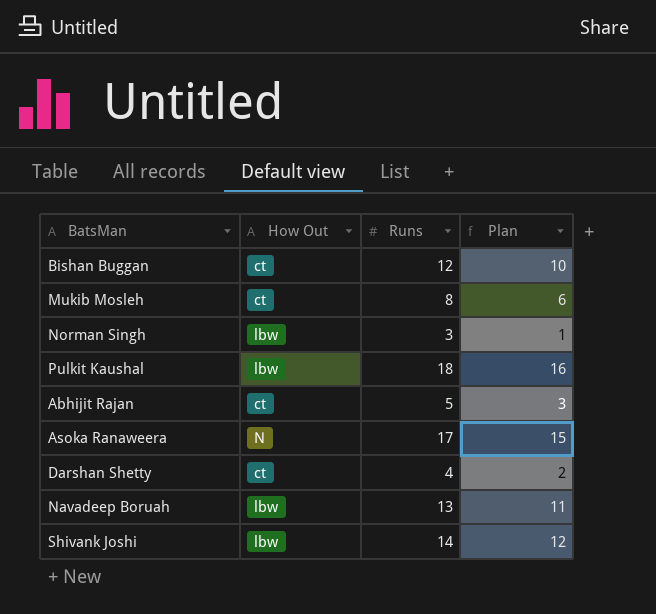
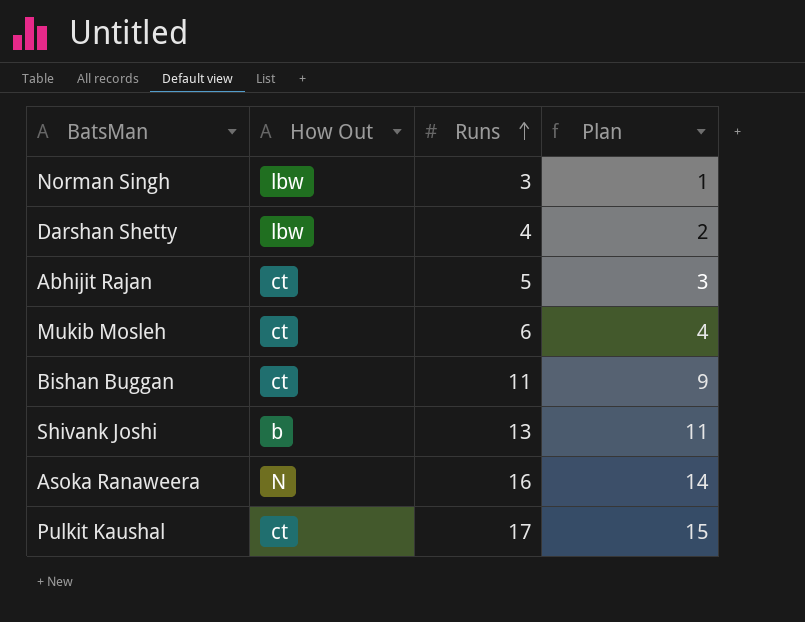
row order: none -> Runs ascending
row Navadeep Boruah: lbw | 13 | 11 -> none
Darshan Shetty | How Out: ct -> lbw
Mukib Mosleh | Runs: 8 -> 6
Mukib Mosleh | Plan: 6 -> 4
Bishan Buggan | Runs: 12 -> 11
Bishan Buggan | Plan: 10 -> 9
Shivank Joshi | How Out: lbw -> b
Shivank Joshi | Runs: 14 -> 13
Shivank Joshi | Plan: 12 -> 11
Asoka Ranaweera | Runs: 17 -> 16
Asoka Ranaweera | Plan: 15 -> 14
Pulkit Kaushal | How Out: lbw -> ct
Pulkit Kaushal | Runs: 18 -> 17
Pulkit Kaushal | Plan: 16 -> 15

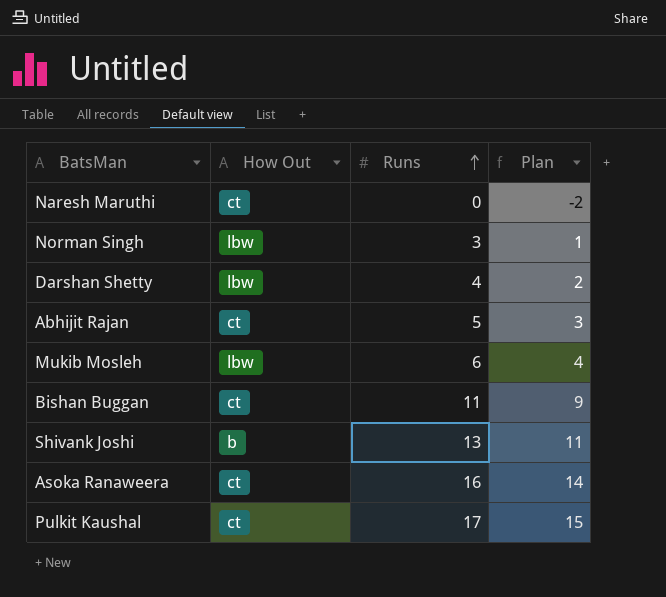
row Naresh Maruthi: none -> ct | 0 | -2
Mukib Mosleh | How Out: ct -> lbw
Asoka Ranaweera | How Out: N -> ct

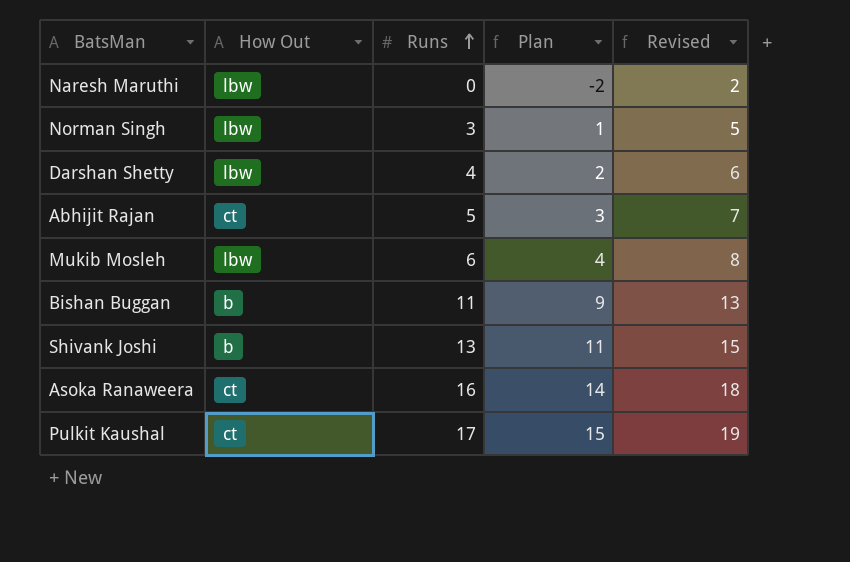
column Revised | formula: none -> [Runs] + 2
Naresh Maruthi | How Out: ct -> lbw
Bishan Buggan | How Out: ct -> b

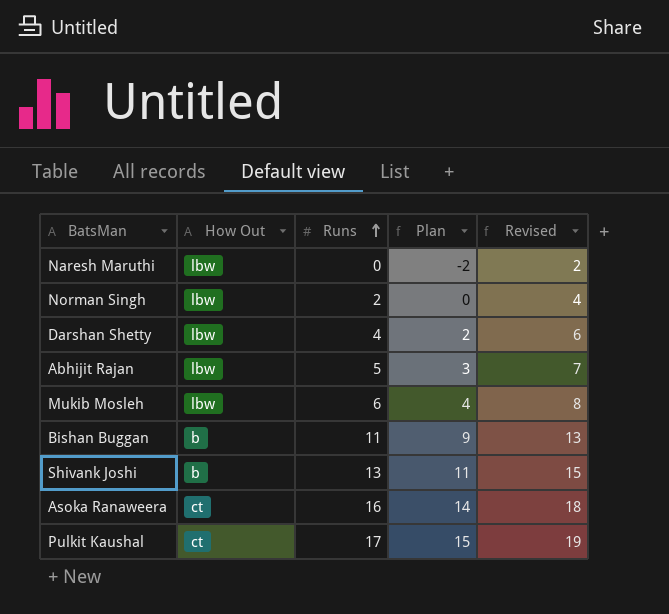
Norman Singh | Runs: 3 -> 2
Norman Singh | Plan: 1 -> 0
Norman Singh | Revised: 5 -> 4
Abhijit Rajan | How Out: ct -> lbw

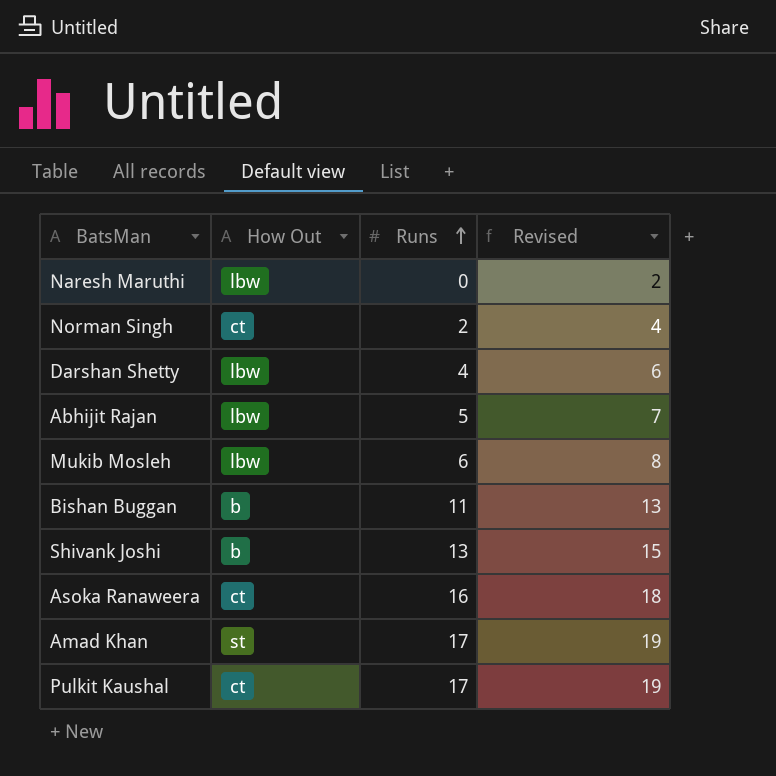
column Plan | formula: [Runs] - 2 -> none
Norman Singh | How Out: lbw -> ct
row Amad Khan: none -> st | 17 | 19

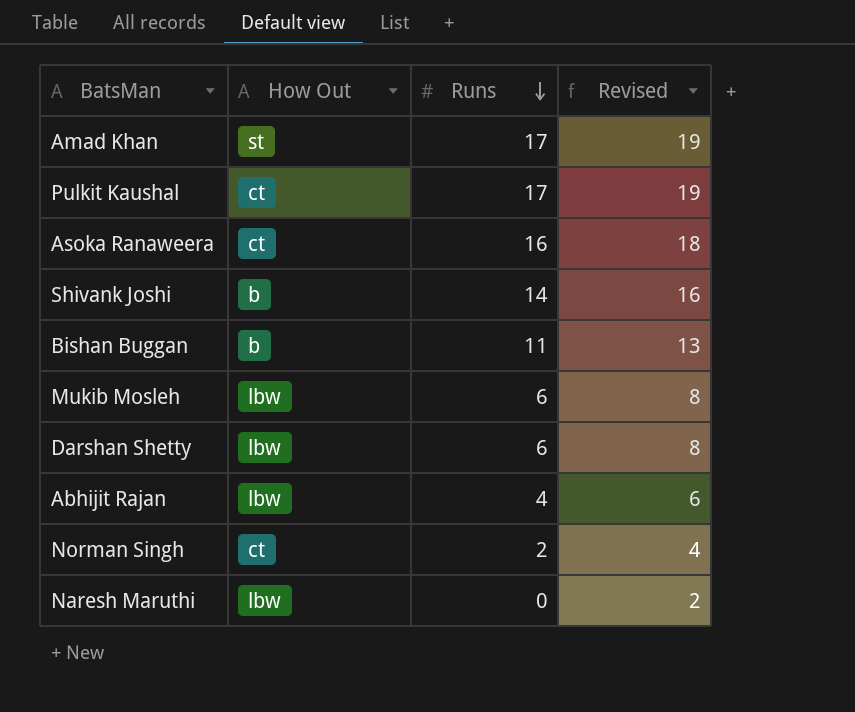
row order: Runs ascending -> Runs descending
Shivank Joshi | Runs: 13 -> 14
Shivank Joshi | Revised: 15 -> 16
Darshan Shetty | Runs: 4 -> 6
Darshan Shetty | Revised: 6 -> 8
Abhijit Rajan | Runs: 5 -> 4
Abhijit Rajan | Revised: 7 -> 6

